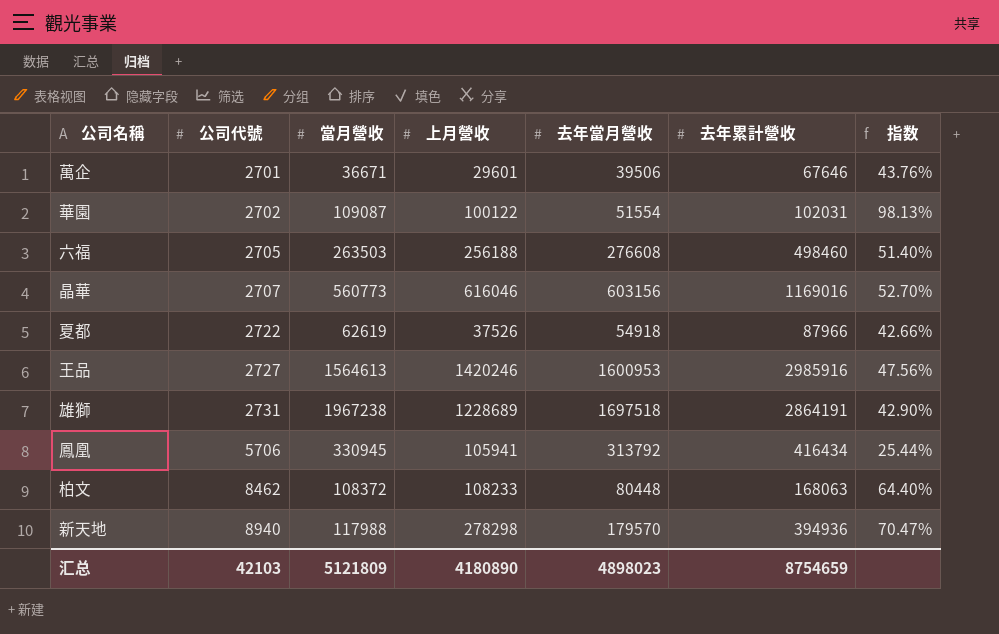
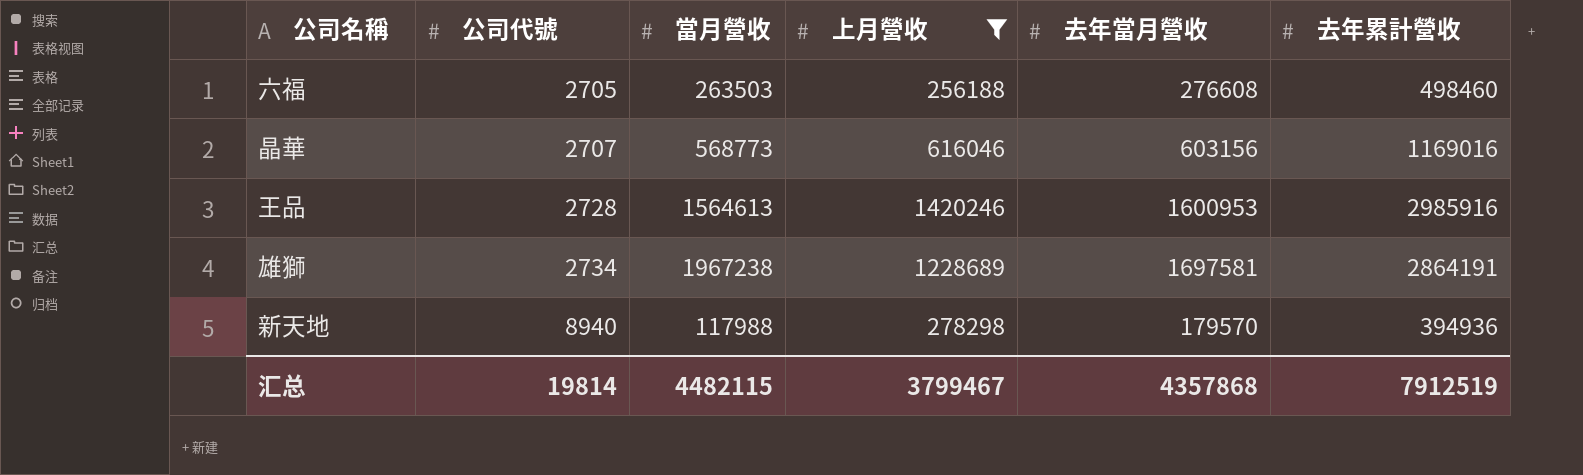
filter: none -> 上月營收 >= 256188
column 指数 | formula: [上月營收] / [去年累計營收] -> none
晶華 | 當月營收: 560773 -> 568773
王品 | 公司代號: 2727 -> 2728
雄獅 | 公司代號: 2731 -> 2734
雄獅 | 去年當月營收: 1697518 -> 1697581
汇总 | 公司代號: 42103 -> 19814
汇总 | 當月營收: 5121809 -> 4482115
汇总 | 上月營收: 4180890 -> 3799467
汇总 | 去年當月營收: 4898023 -> 4357868
汇总 | 去年累計營收: 8754659 -> 7912519

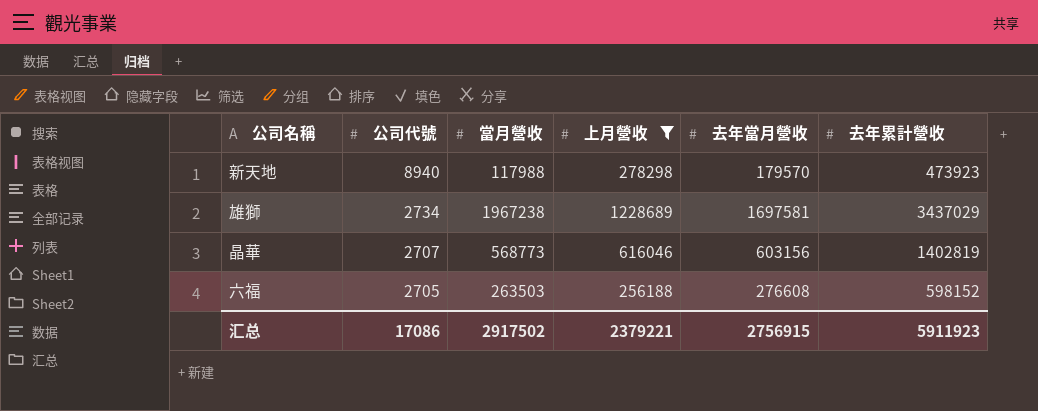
row order: 公司代號 ascending -> 公司代號 descending
row 王品: 2728 | 1564613 | 1420246 | 1600953 | 2985916 -> none
新天地 | 去年累計營收: 394936 -> 473923
雄獅 | 去年累計營收: 2864191 -> 3437029
晶華 | 去年累計營收: 1169016 -> 1402819
六福 | 去年累計營收: 498460 -> 598152
汇总 | 公司代號: 19814 -> 17086
汇总 | 當月營收: 4482115 -> 2917502
汇总 | 上月營收: 3799467 -> 2379221
汇总 | 去年當月營收: 4357868 -> 2756915
汇总 | 去年累計營收: 7912519 -> 5911923

